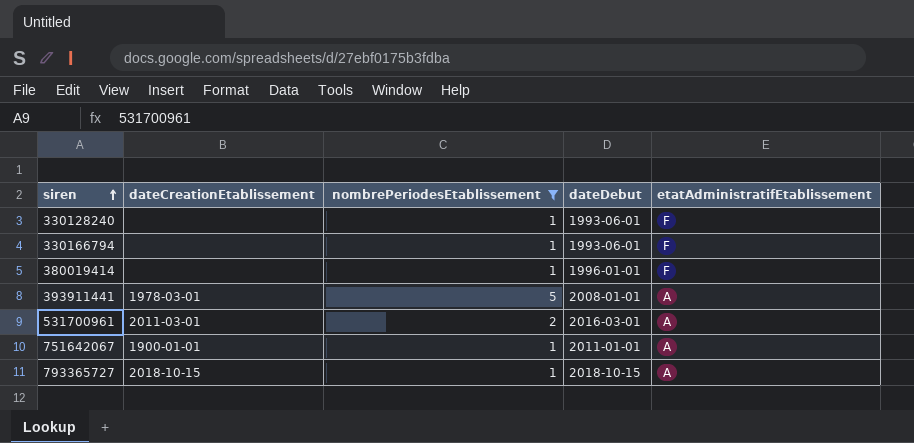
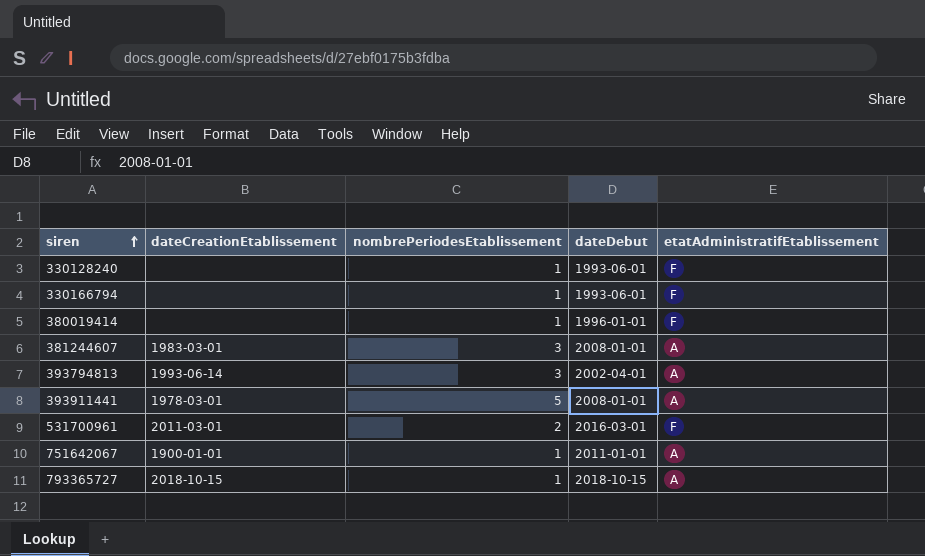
filter: nombrePeriodesEtablissement != 3 -> none
531700961 | etatAdministratifEtablissement: A -> F

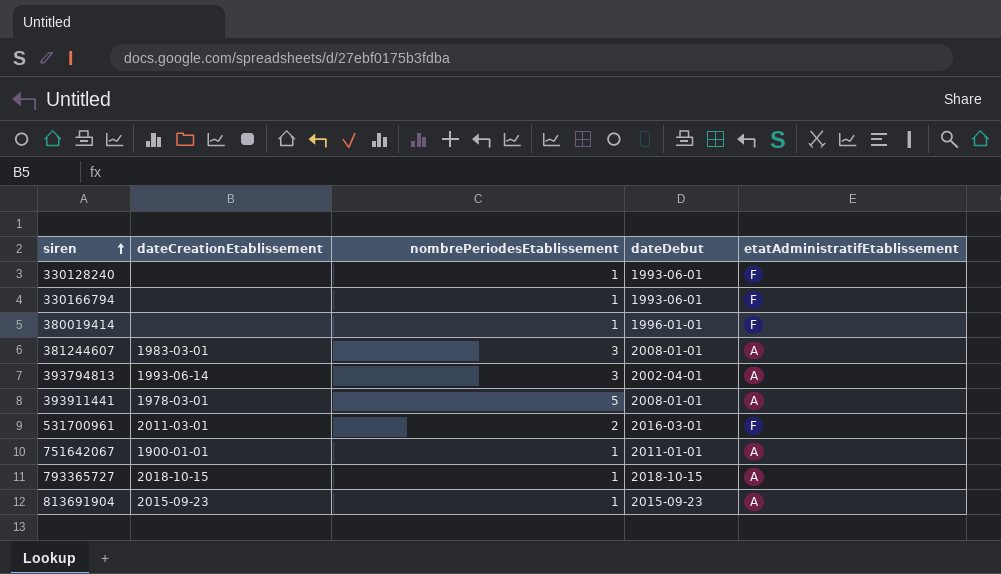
row 813691904: none -> 2015-09-23 | 1 | 2015-09-23 | A

